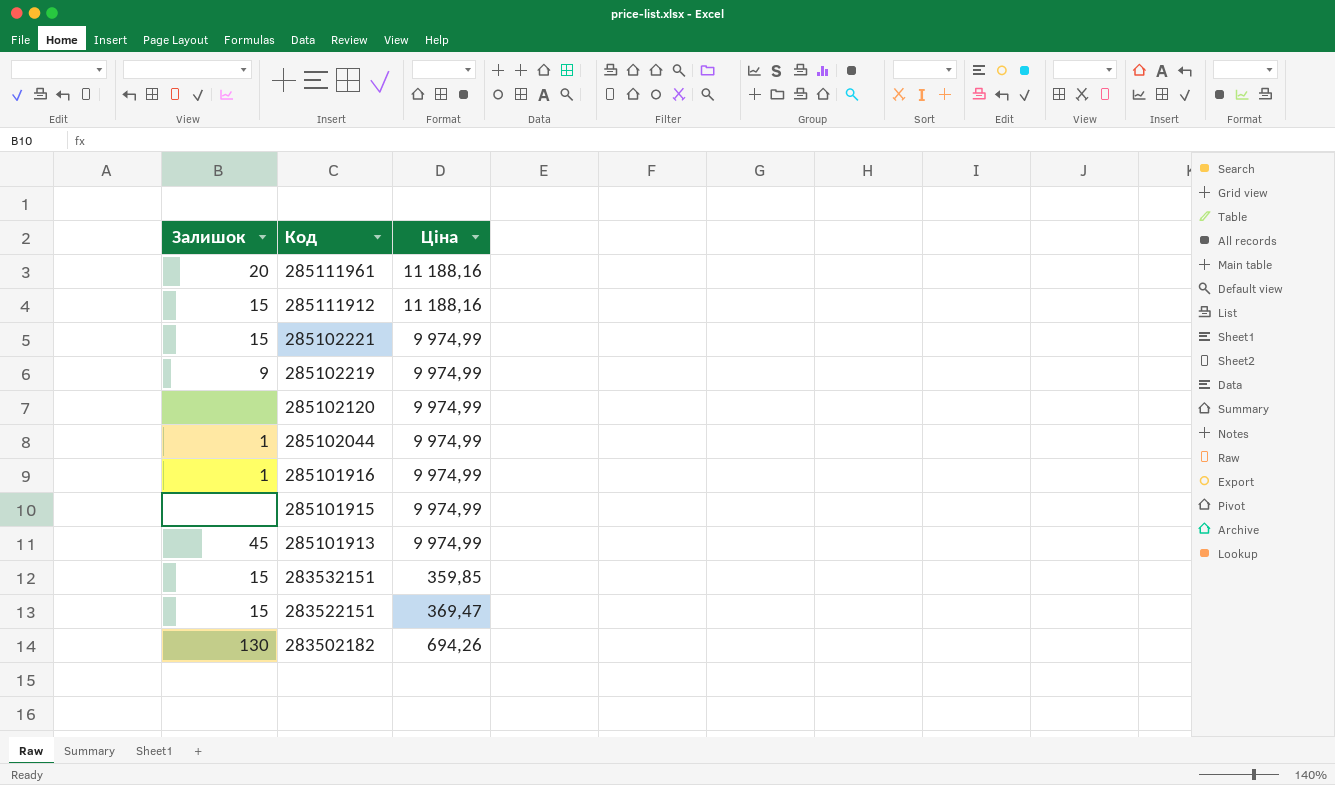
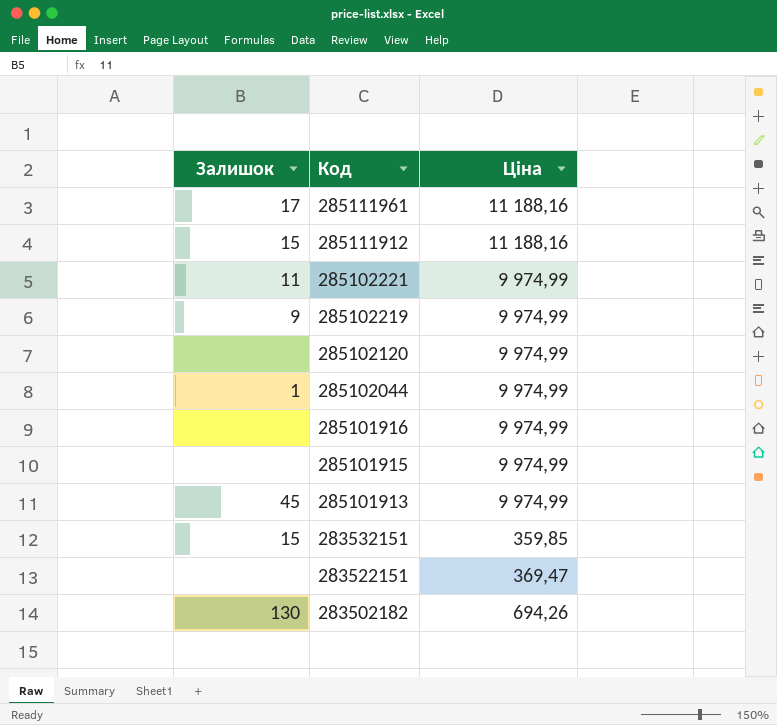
285111961 | Залишок: 20 -> 17
285102221 | Залишок: 15 -> 11
285101916 | Залишок: 1 -> none
283522151 | Залишок: 15 -> none

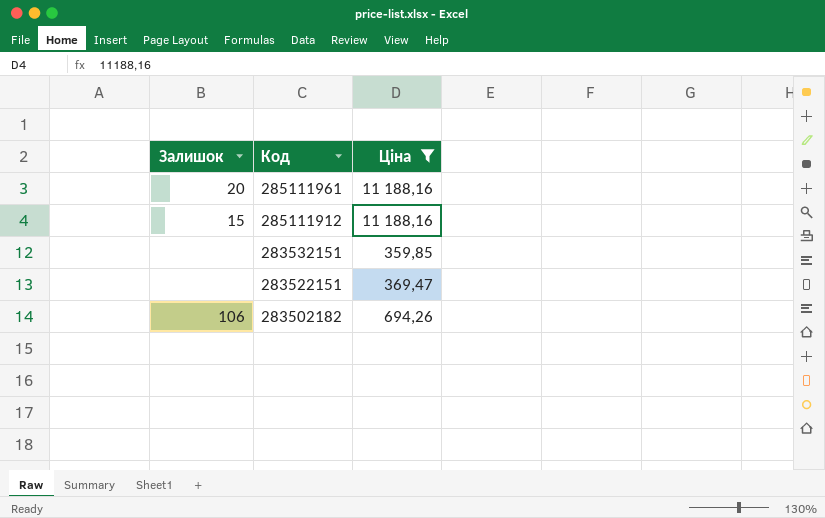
filter: none -> Ціна != 9 974,99
285111961 | Залишок: 17 -> 20
283532151 | Залишок: 15 -> none
283502182 | Залишок: 130 -> 106

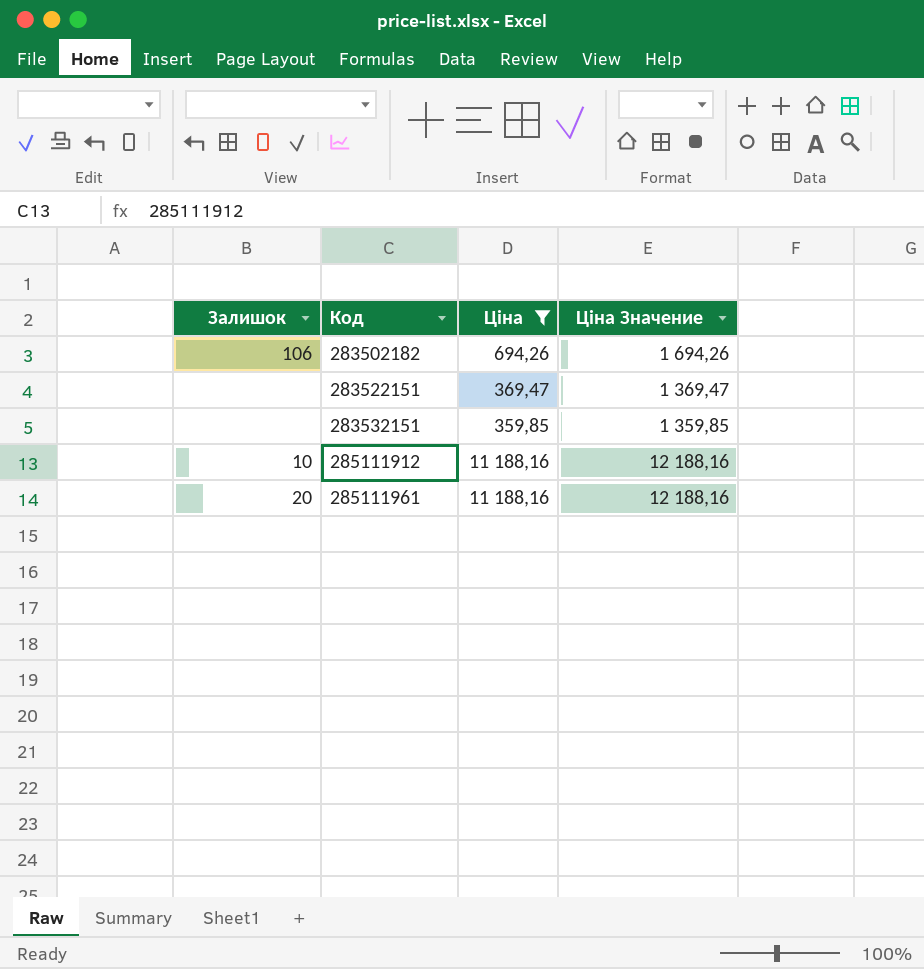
row order: Код descending -> Код ascending
column Ціна Значение | formula: none -> [Ціна] + 1000
285111912 | Залишок: 15 -> 10

